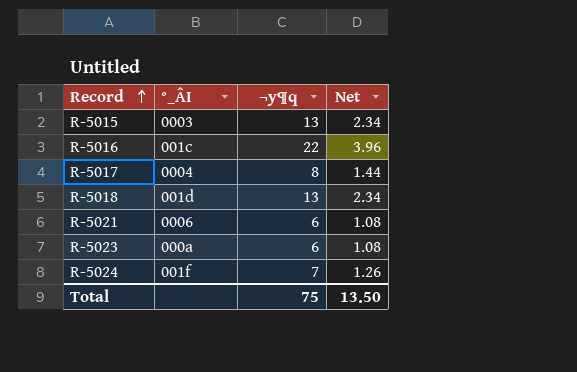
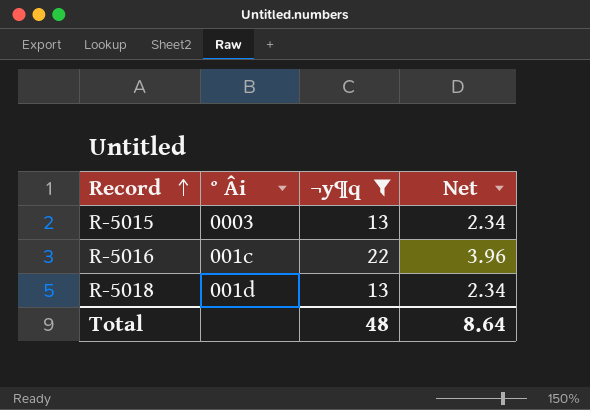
filter: none -> ¬y¶q >= 13
column name: °_ÂI -> ° Âi
Total | ¬y¶q: 75 -> 48
Total | Net: 13.50 -> 8.64

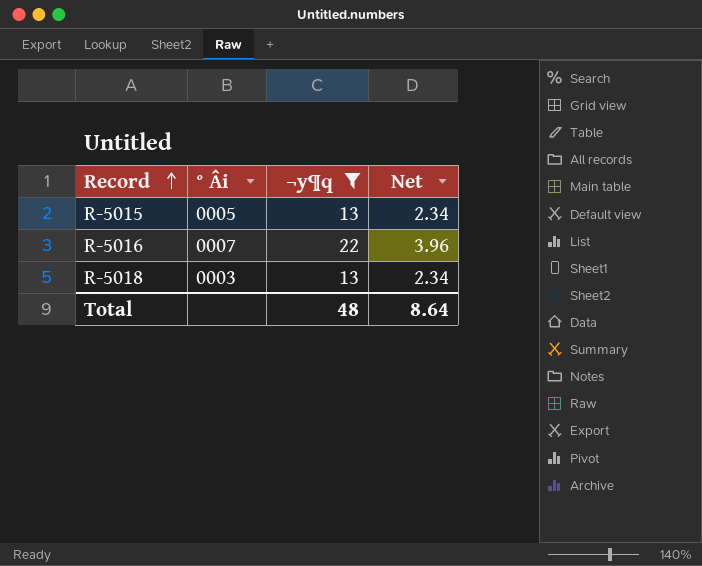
R-5015 | ° Âi: 0003 -> 0005
R-5016 | ° Âi: 001c -> 0007
R-5018 | ° Âi: 001d -> 0003

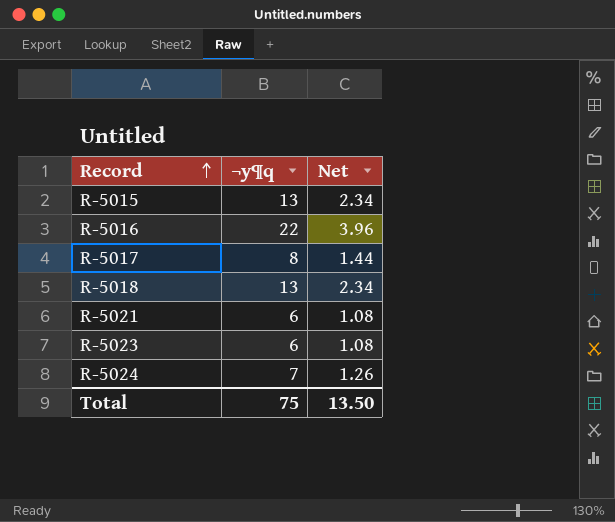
filter: ¬y¶q >= 13 -> none
column ° Âi | position: 2 -> none
Total | ¬y¶q: 48 -> 75
Total | Net: 8.64 -> 13.50

